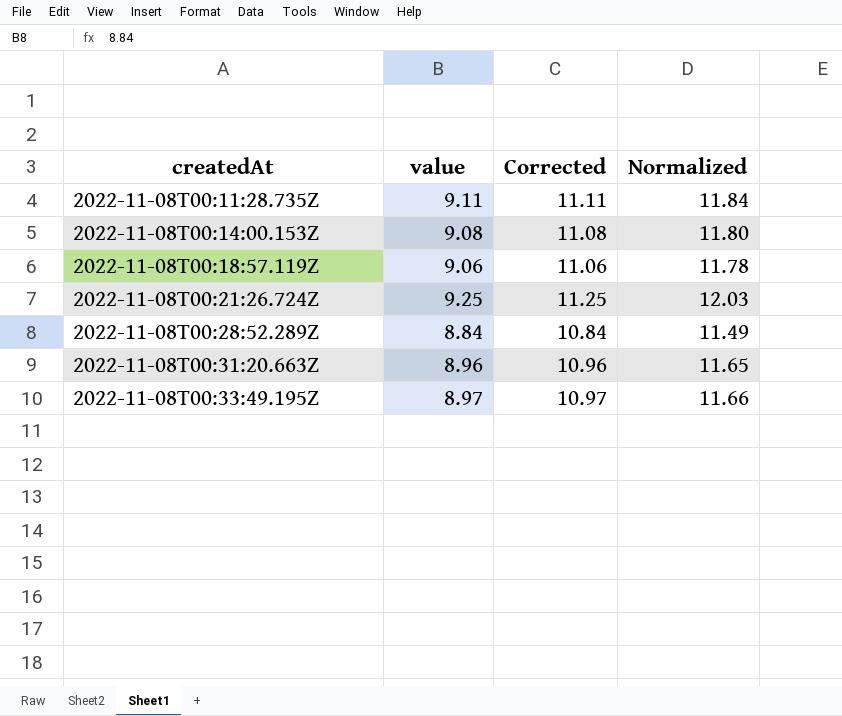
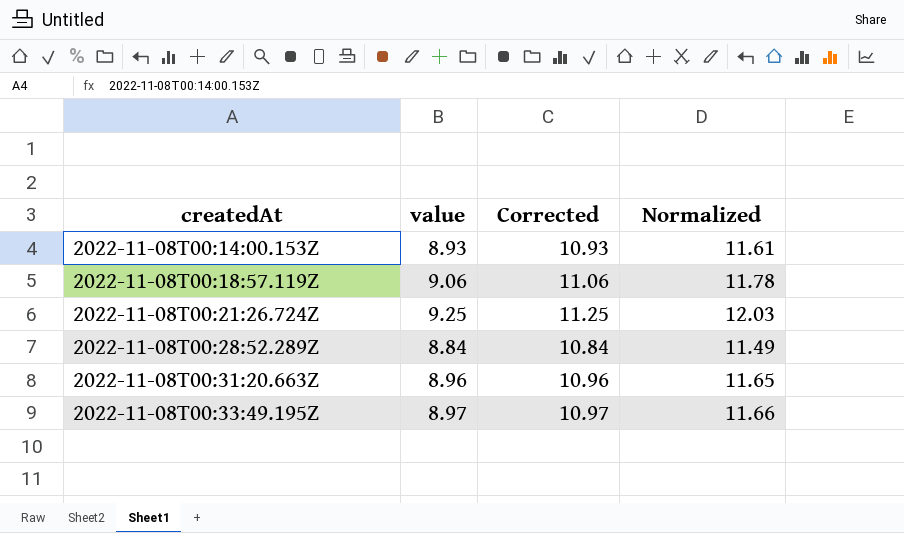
row 2022-11-08T00:11:28.735Z: 9.11 | 11.11 | 11.84 -> none
2022-11-08T00:14:00.153Z | value: 9.08 -> 8.93
2022-11-08T00:14:00.153Z | Corrected: 11.08 -> 10.93
2022-11-08T00:14:00.153Z | Normalized: 11.80 -> 11.61

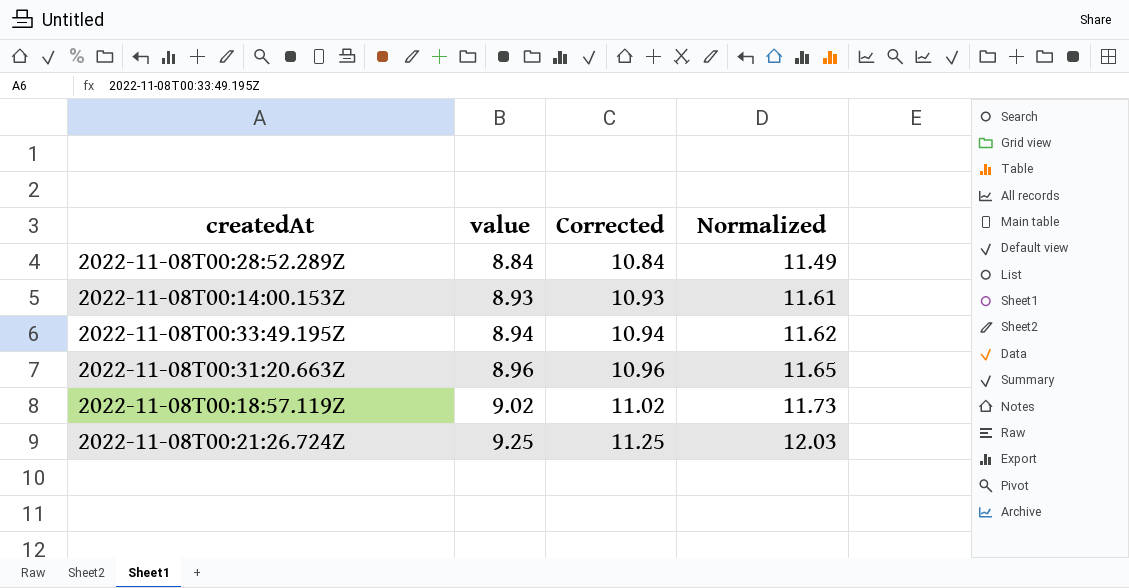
row order: createdAt ascending -> value ascending
2022-11-08T00:33:49.195Z | value: 8.97 -> 8.94
2022-11-08T00:33:49.195Z | Corrected: 10.97 -> 10.94
2022-11-08T00:33:49.195Z | Normalized: 11.66 -> 11.62
2022-11-08T00:18:57.119Z | value: 9.06 -> 9.02
2022-11-08T00:18:57.119Z | Corrected: 11.06 -> 11.02
2022-11-08T00:18:57.119Z | Normalized: 11.78 -> 11.73

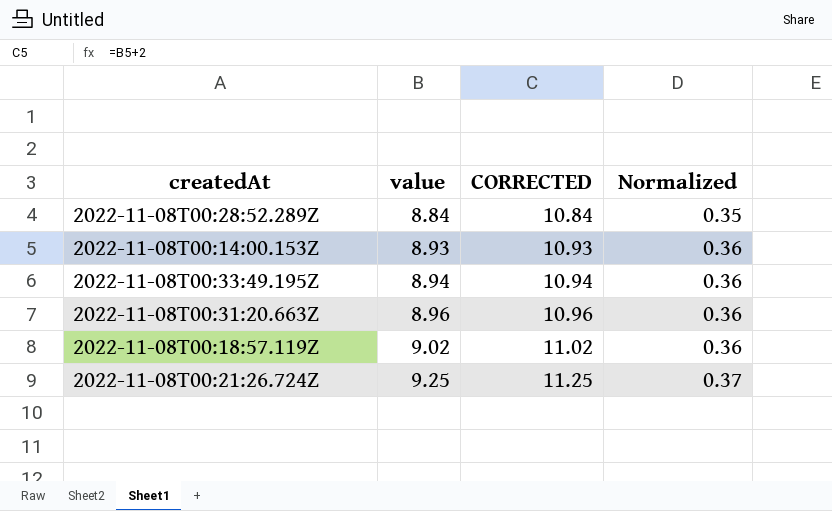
column name: Corrected -> CORRECTED
column Normalized | formula: [value] * 1.3 -> [value] * 0.04

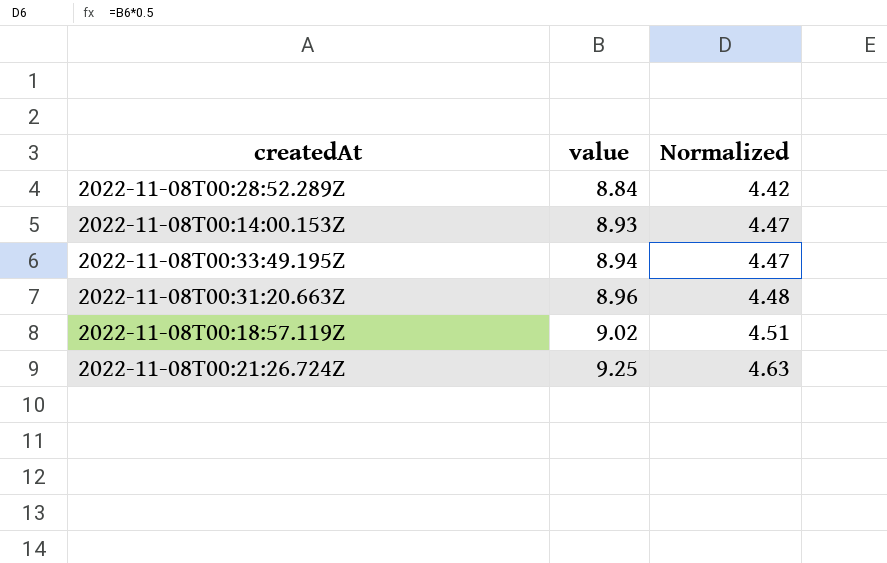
column CORRECTED | formula: [value] + 2 -> none
column Normalized | formula: [value] * 0.04 -> [value] * 0.5

